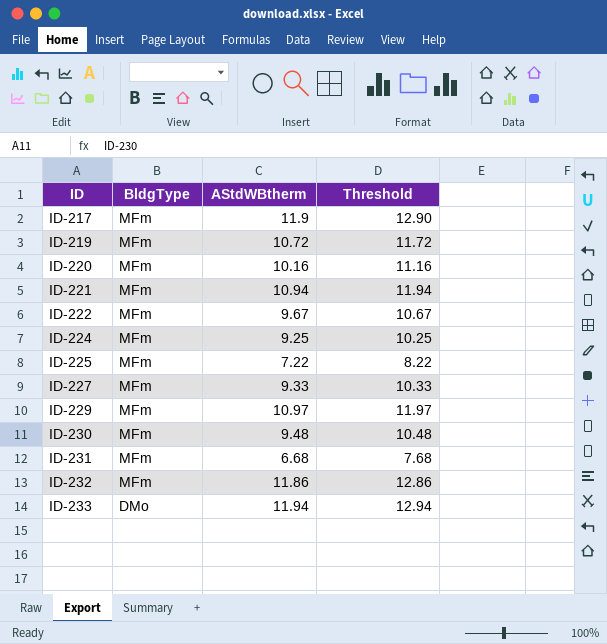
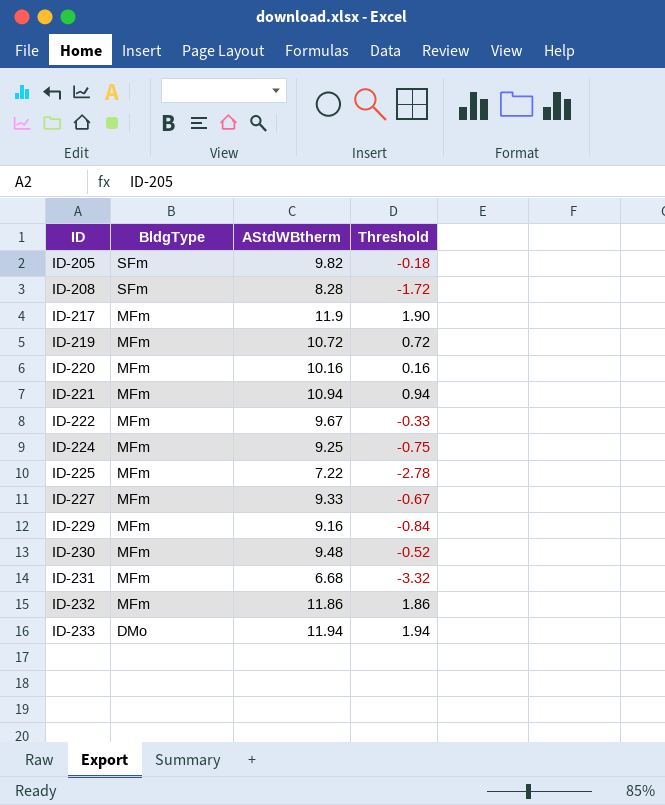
column Threshold | formula: [AStdWBtherm] + 1 -> [AStdWBtherm] - 10
row ID-205: none -> SFm | 9.82 | -0.18
row ID-208: none -> SFm | 8.28 | -1.72
ID-229 | AStdWBtherm: 10.97 -> 9.16

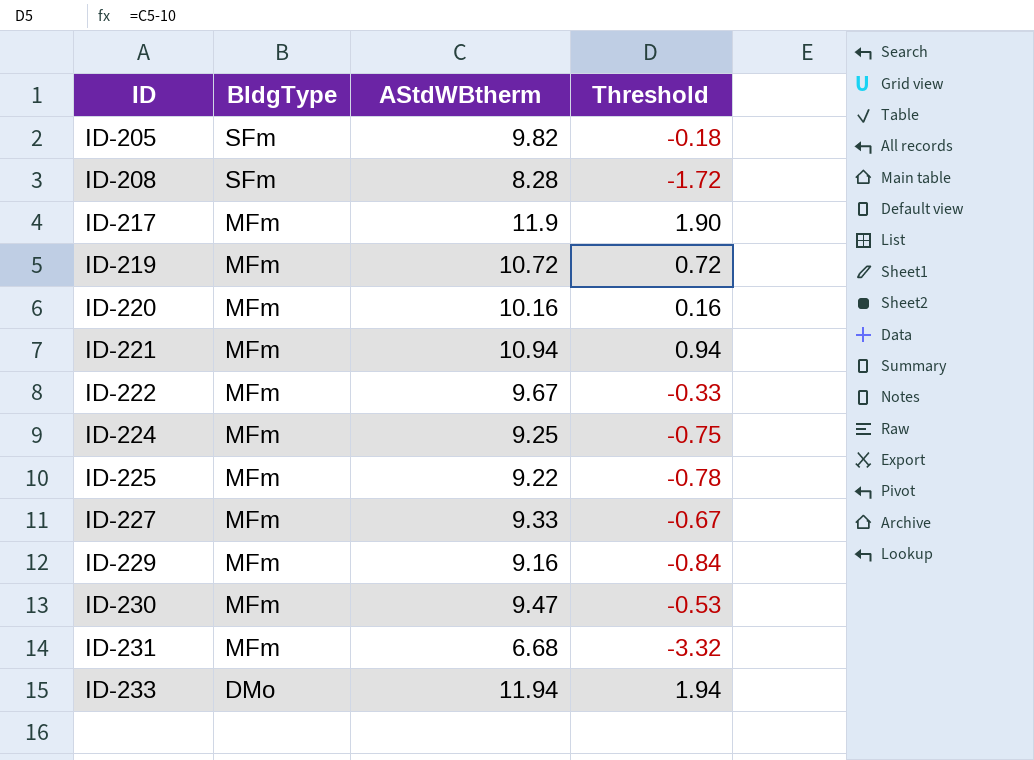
row ID-232: MFm | 11.86 | 1.86 -> none
ID-225 | AStdWBtherm: 7.22 -> 9.22
ID-225 | Threshold: -2.78 -> -0.78
ID-230 | AStdWBtherm: 9.48 -> 9.47
ID-230 | Threshold: -0.52 -> -0.53

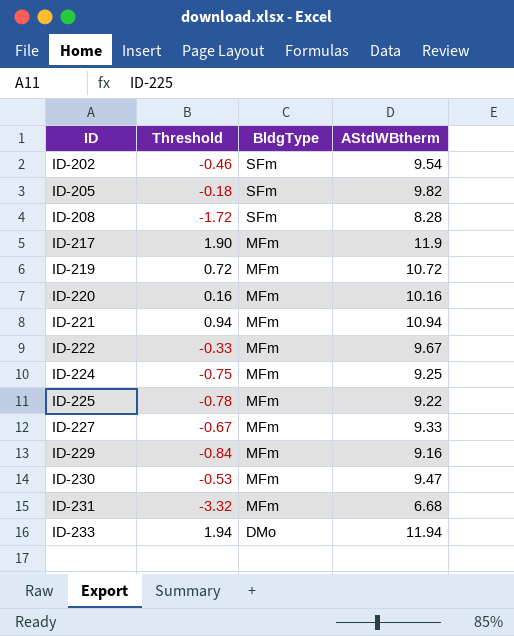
column Threshold | position: 4 -> 2
row ID-202: none -> -0.46 | SFm | 9.54

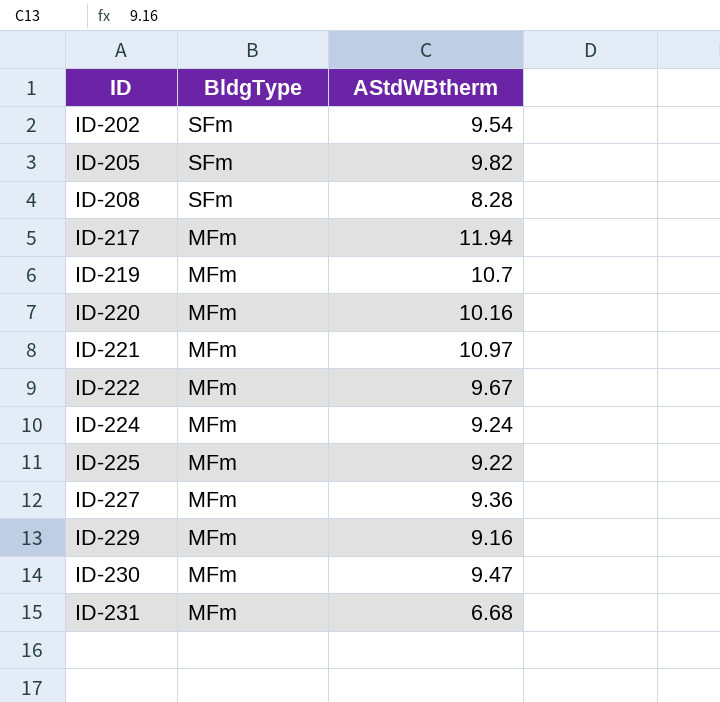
column Threshold | formula: [AStdWBtherm] - 10 -> none
row ID-233: 1.94 | DMo | 11.94 -> none
ID-217 | AStdWBtherm: 11.9 -> 11.94
ID-219 | AStdWBtherm: 10.72 -> 10.7
ID-221 | AStdWBtherm: 10.94 -> 10.97
ID-224 | AStdWBtherm: 9.25 -> 9.24
ID-227 | AStdWBtherm: 9.33 -> 9.36

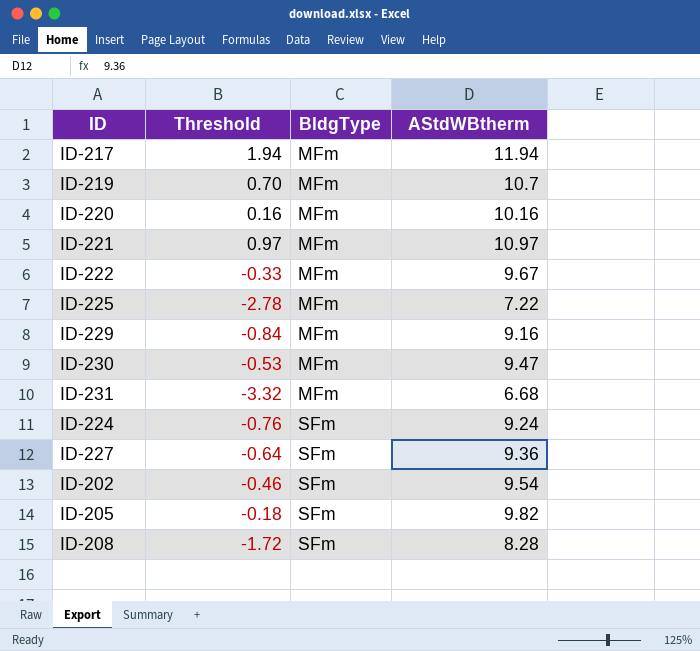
row order: ID ascending -> BldgType ascending
column Threshold | formula: none -> [AStdWBtherm] - 10
ID-225 | AStdWBtherm: 9.22 -> 7.22
ID-224 | BldgType: MFm -> SFm
ID-227 | BldgType: MFm -> SFm

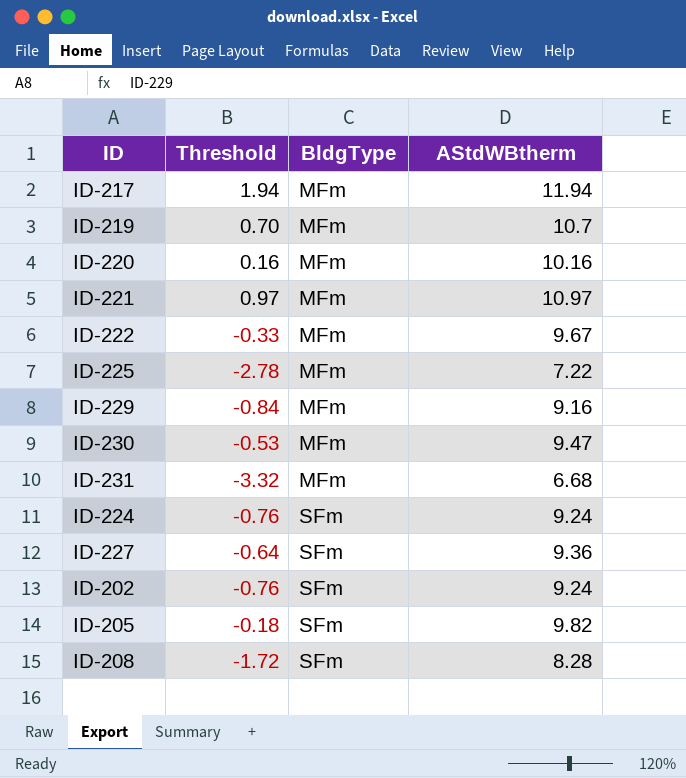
ID-202 | Threshold: -0.46 -> -0.76
ID-202 | AStdWBtherm: 9.54 -> 9.24

